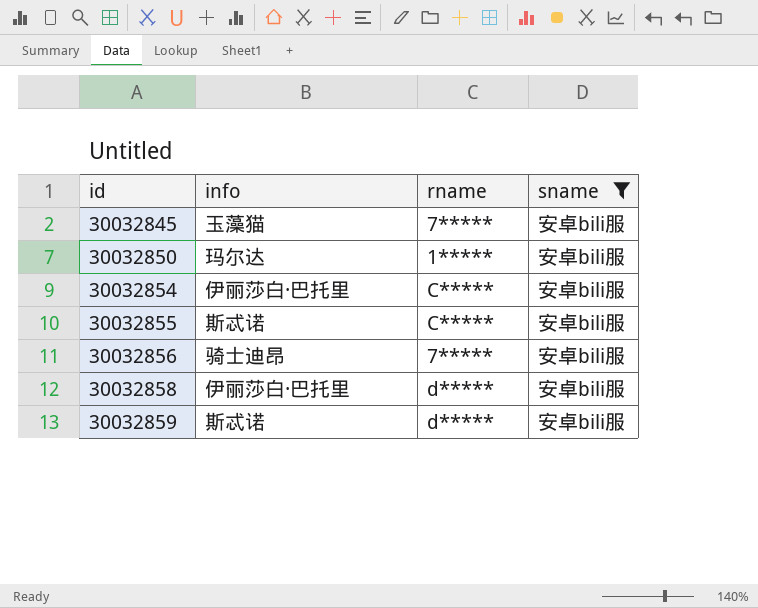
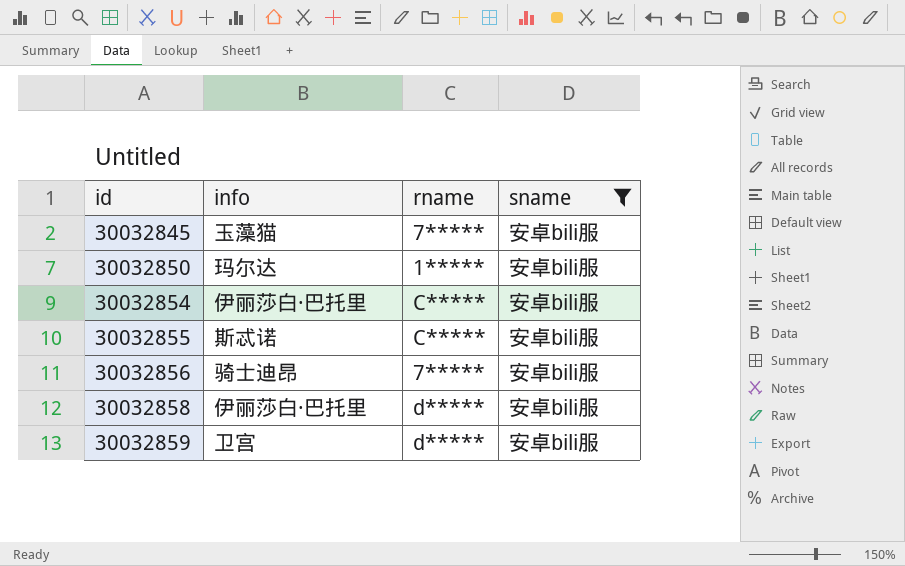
30032859 | info: 斯忒诺 -> 卫宫

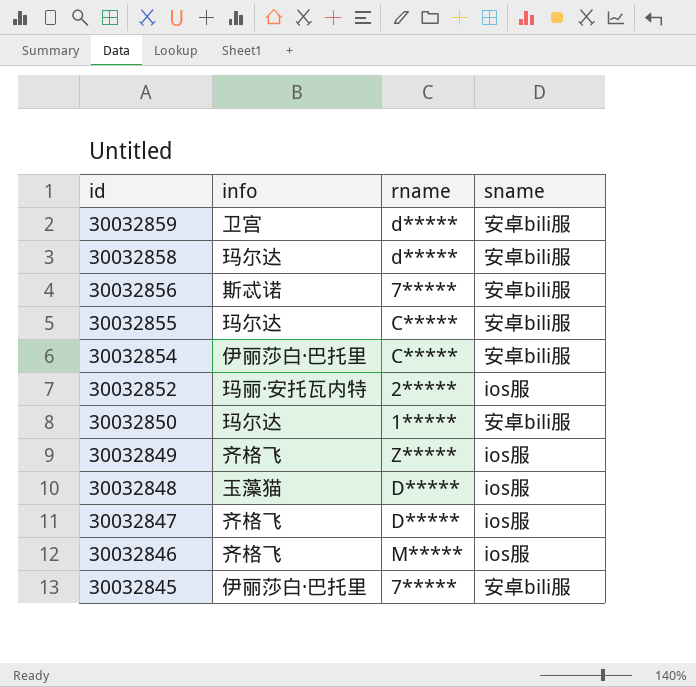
filter: sname = 安卓bili服 -> none
row order: id ascending -> id descending
30032858 | info: 伊丽莎白·巴托里 -> 玛尔达
30032856 | info: 骑士迪昂 -> 斯忒诺
30032855 | info: 斯忒诺 -> 玛尔达
30032845 | info: 玉藻猫 -> 伊丽莎白·巴托里

